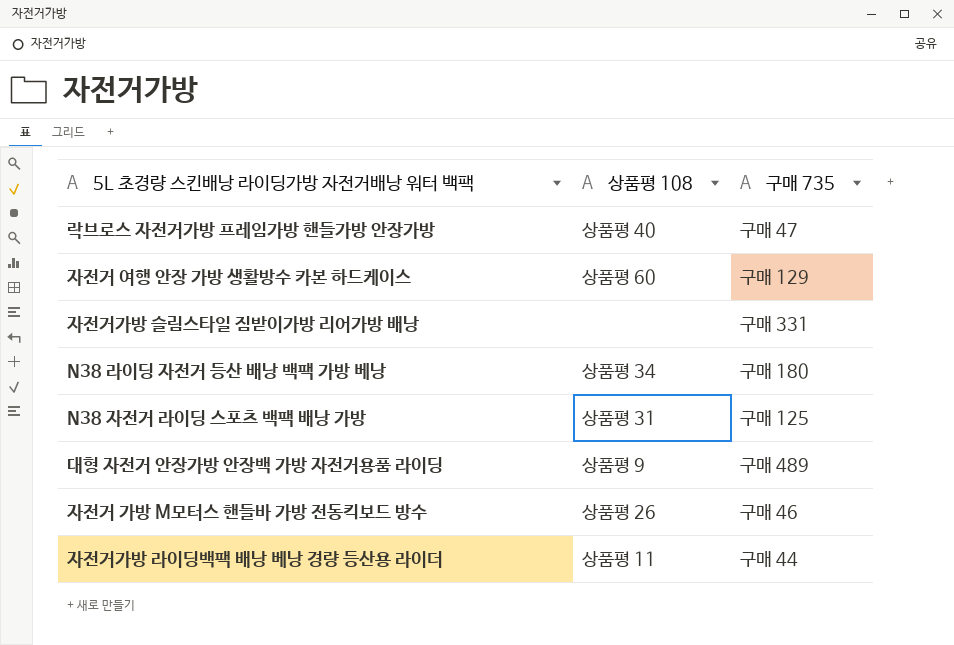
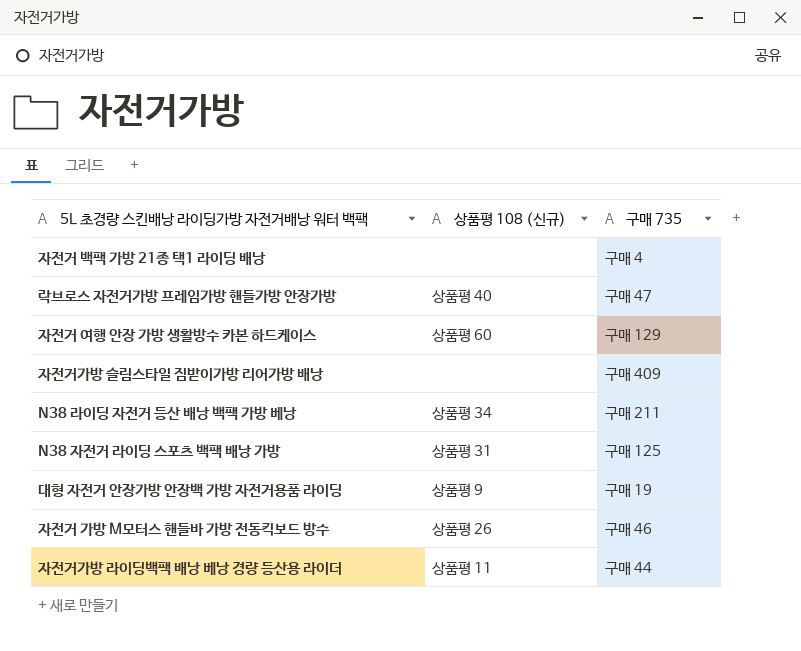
column name: 상품평 108 -> 상품평 108 (신규)
row 자전거 백팩 가방 21종 택1 라이딩 배낭: none -> none | 구매 4
자전거가방 슬림스타일 짐받이가방 리어가방 배낭 | 구매 735: 구매 331 -> 구매 409
N38 라이딩 자전거 등산 배낭 백팩 가방 베낭 | 구매 735: 구매 180 -> 구매 211
대형 자전거 안장가방 안장백 가방 자전거용품 라이딩 | 구매 735: 구매 489 -> 구매 19

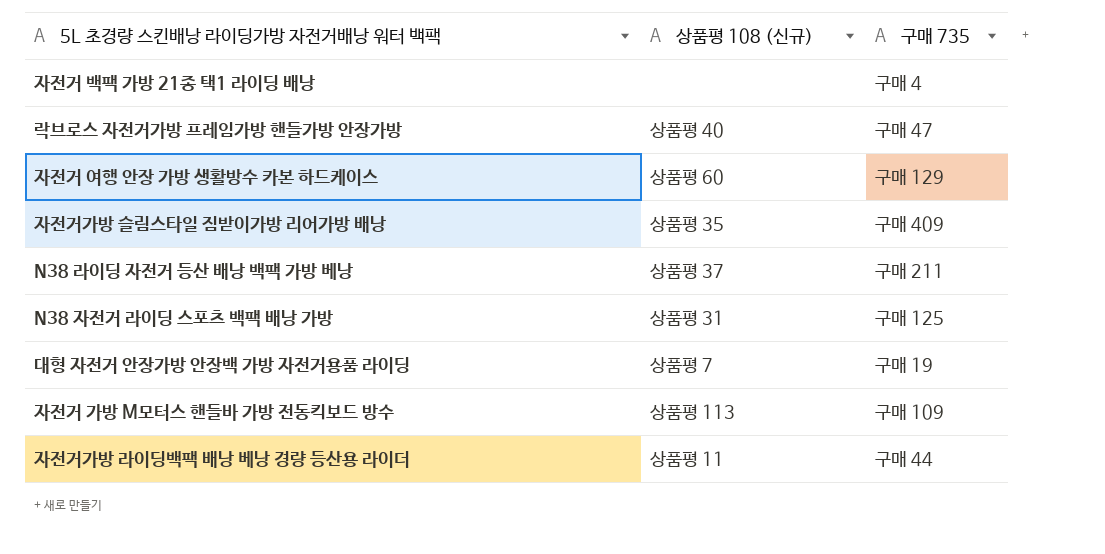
자전거가방 슬림스타일 짐받이가방 리어가방 배낭 | 상품평 108 (신규): none -> 상품평 35
N38 라이딩 자전거 등산 배낭 백팩 가방 베낭 | 상품평 108 (신규): 상품평 34 -> 상품평 37
대형 자전거 안장가방 안장백 가방 자전거용품 라이딩 | 상품평 108 (신규): 상품평 9 -> 상품평 7
자전거 가방 M모터스 핸들바 가방 전동킥보드 방수 | 상품평 108 (신규): 상품평 26 -> 상품평 113
자전거 가방 M모터스 핸들바 가방 전동킥보드 방수 | 구매 735: 구매 46 -> 구매 109

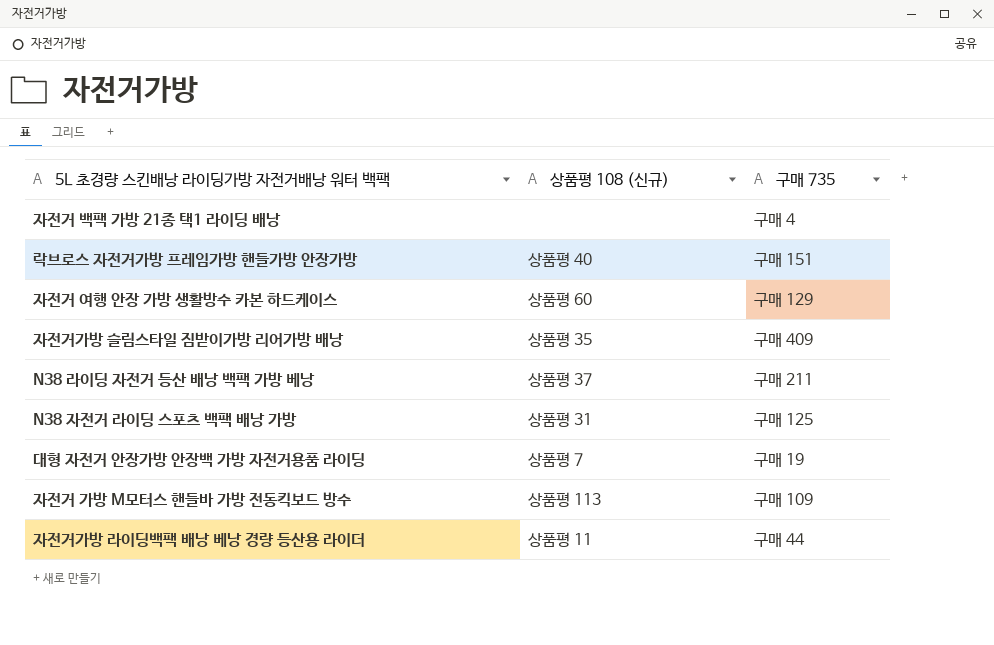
락브로스 자전거가방 프레임가방 핸들가방 안장가방 | 구매 735: 구매 47 -> 구매 151

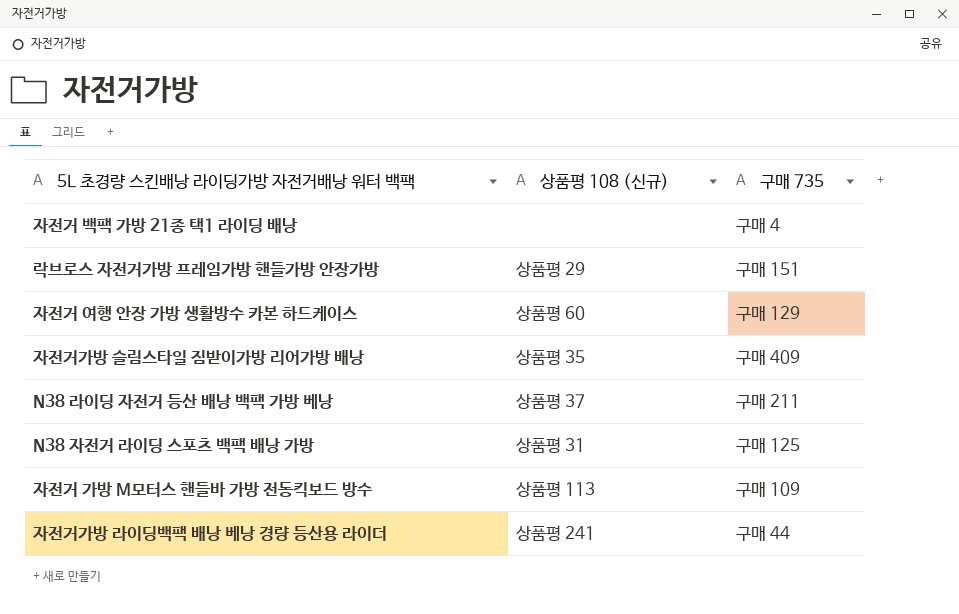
row 대형 자전거 안장가방 안장백 가방 자전거용품 라이딩: 상품평 7 | 구매 19 -> none
락브로스 자전거가방 프레임가방 핸들가방 안장가방 | 상품평 108 (신규): 상품평 40 -> 상품평 29
자전거가방 라이딩백팩 배낭 베낭 경량 등산용 라이더 | 상품평 108 (신규): 상품평 11 -> 상품평 241

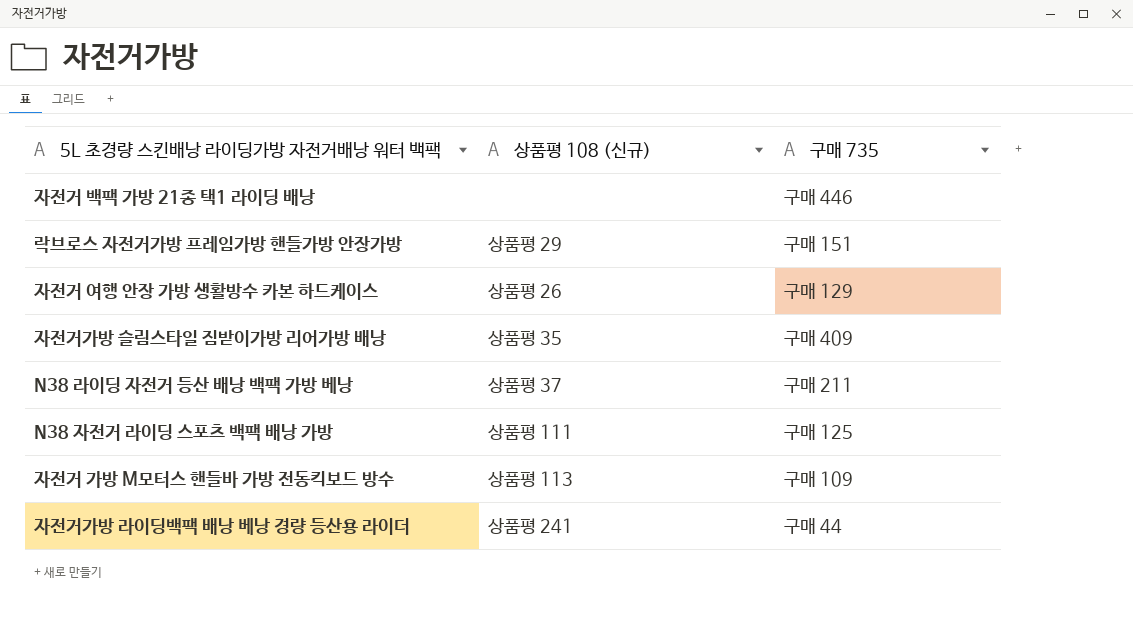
자전거 백팩 가방 21종 택1 라이딩 배낭 | 구매 735: 구매 4 -> 구매 446
자전거 여행 안장 가방 생활방수 카본 하드케이스 | 상품평 108 (신규): 상품평 60 -> 상품평 26
N38 자전거 라이딩 스포츠 백팩 배낭 가방 | 상품평 108 (신규): 상품평 31 -> 상품평 111

